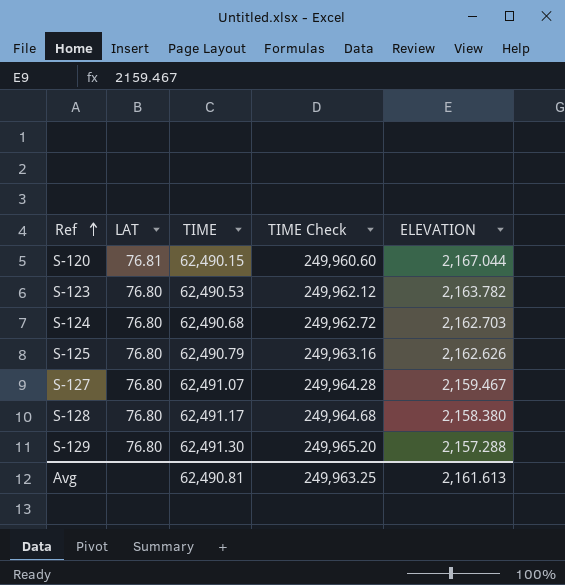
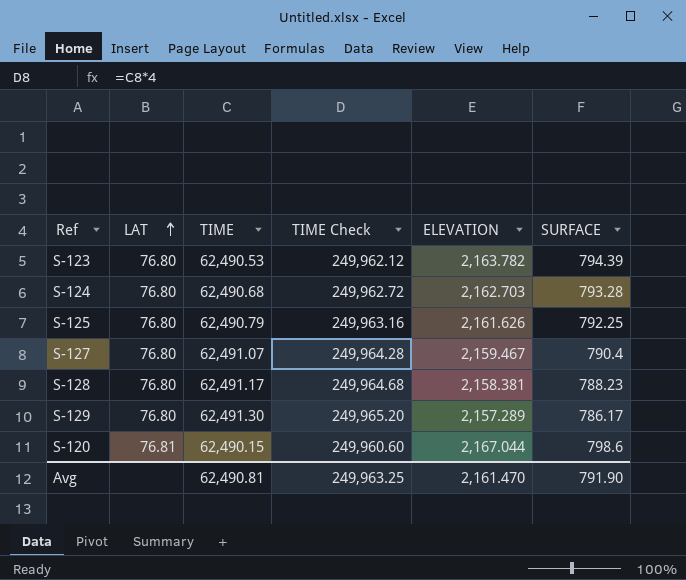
row order: Ref ascending -> LAT ascending
column SURFACE | position: none -> 6
S-125 | ELEVATION: 2,162.626 -> 2,161.626
S-128 | ELEVATION: 2,158.380 -> 2,158.381
S-129 | ELEVATION: 2,157.288 -> 2,157.289
Avg | ELEVATION: 2,161.613 -> 2,161.470

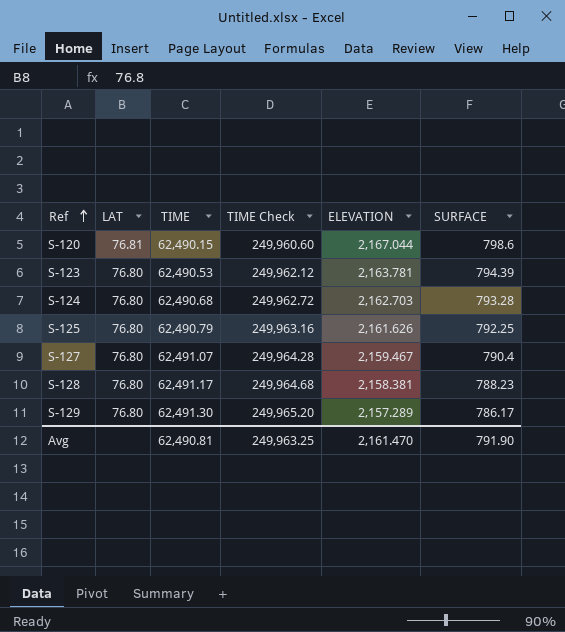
row order: LAT ascending -> Ref ascending
S-123 | ELEVATION: 2,163.782 -> 2,163.781

